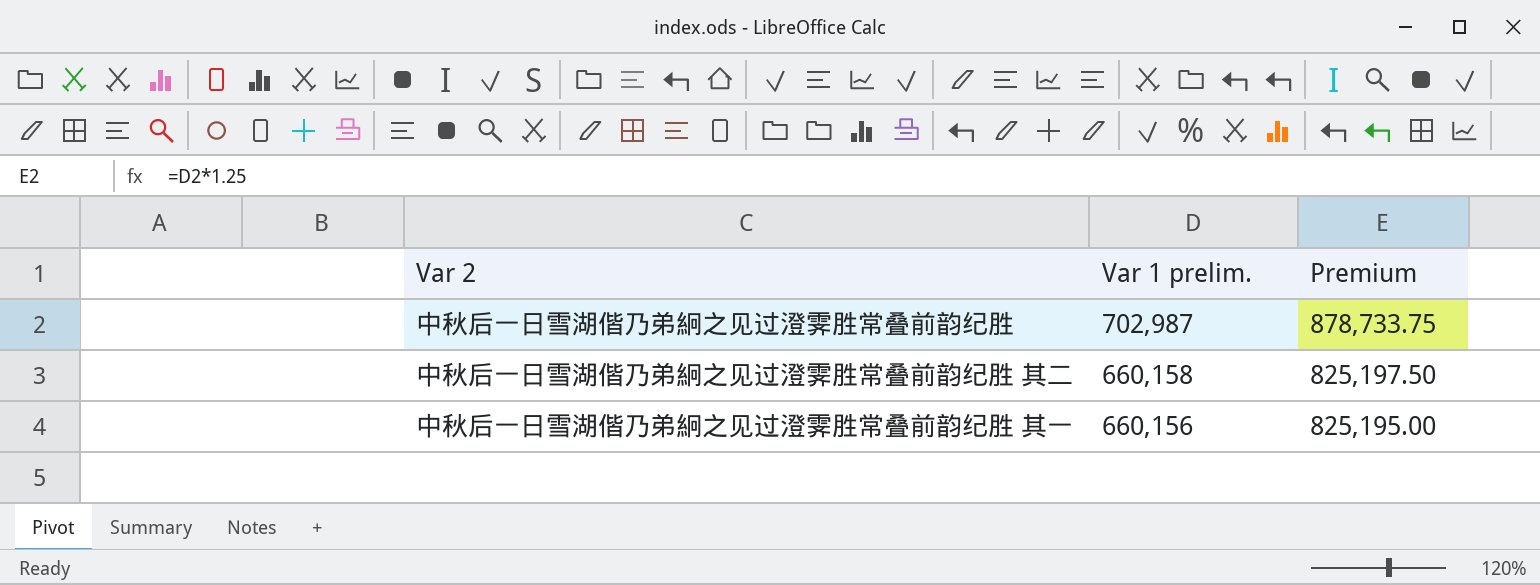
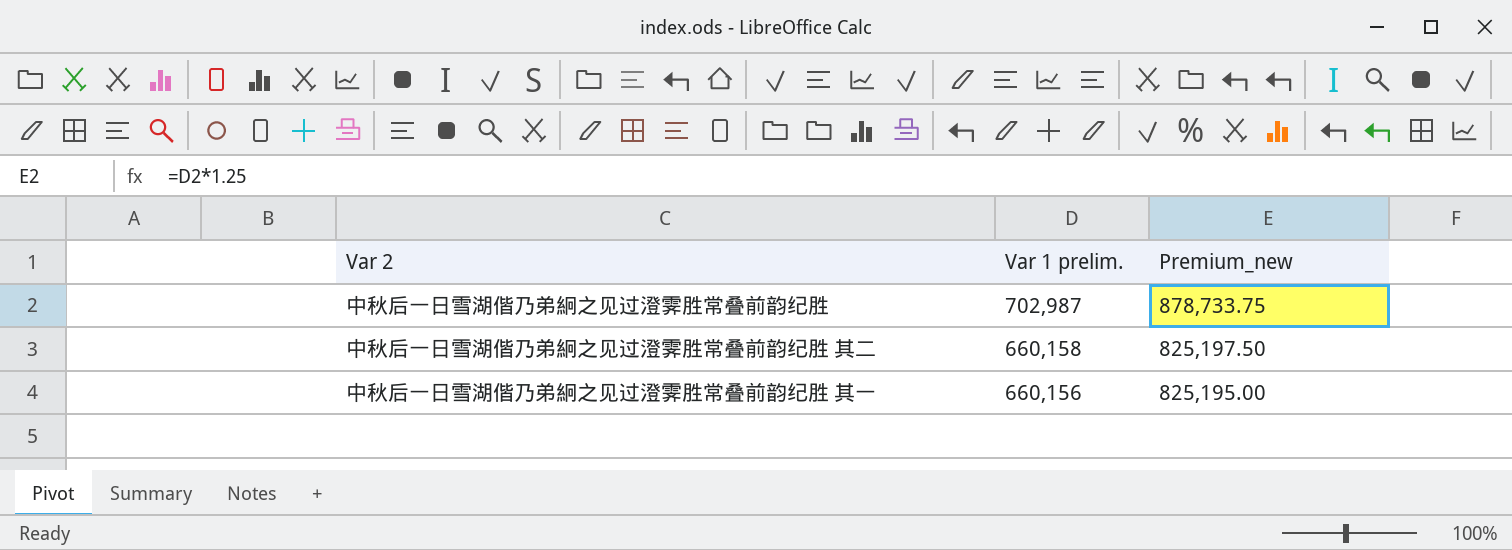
column name: Premium -> Premium_new

